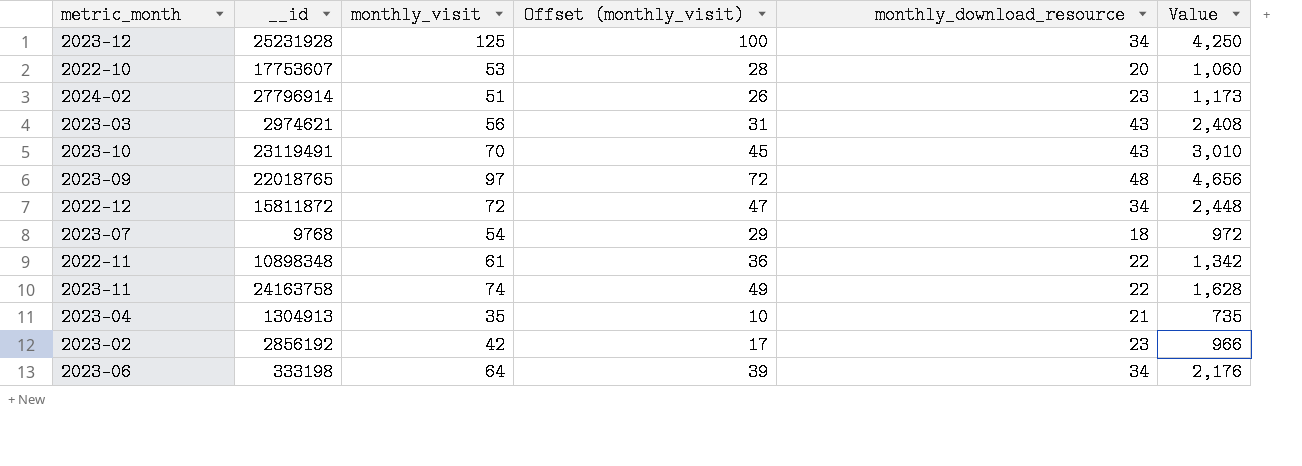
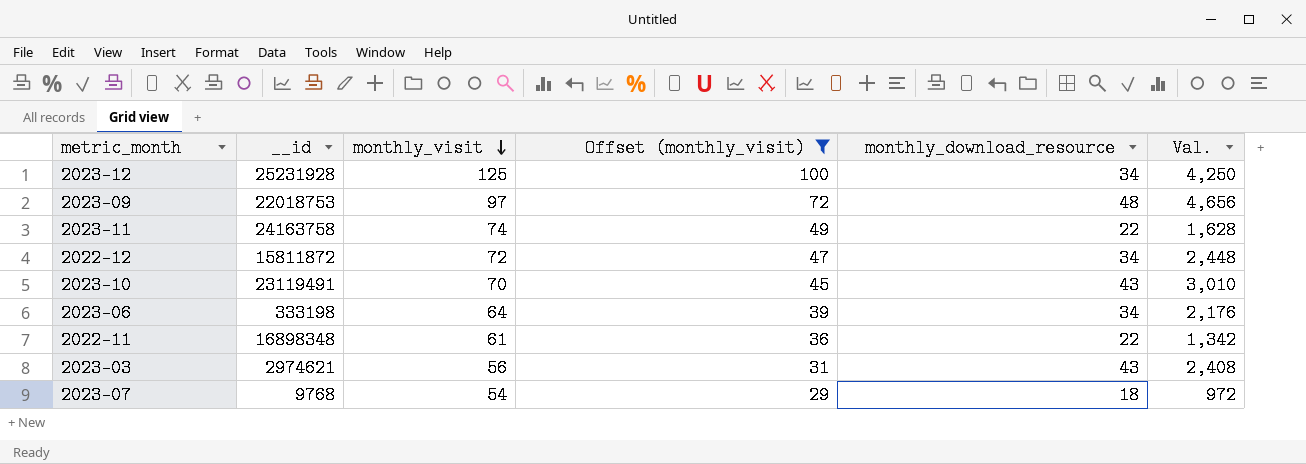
filter: none -> Offset (monthly_visit) >= 29
row order: none -> monthly_visit descending
column name: Value -> Val.
2023-09 | __id: 22018765 -> 22018753
2022-11 | __id: 10898348 -> 16898348

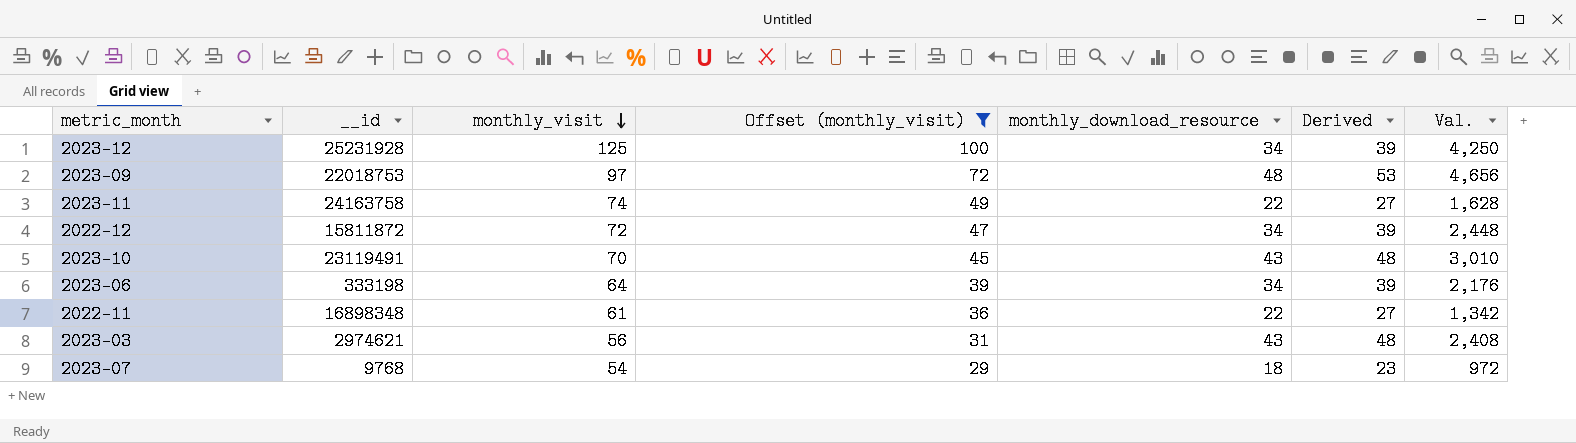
column Derived | formula: none -> [monthly_download_resource] + 5

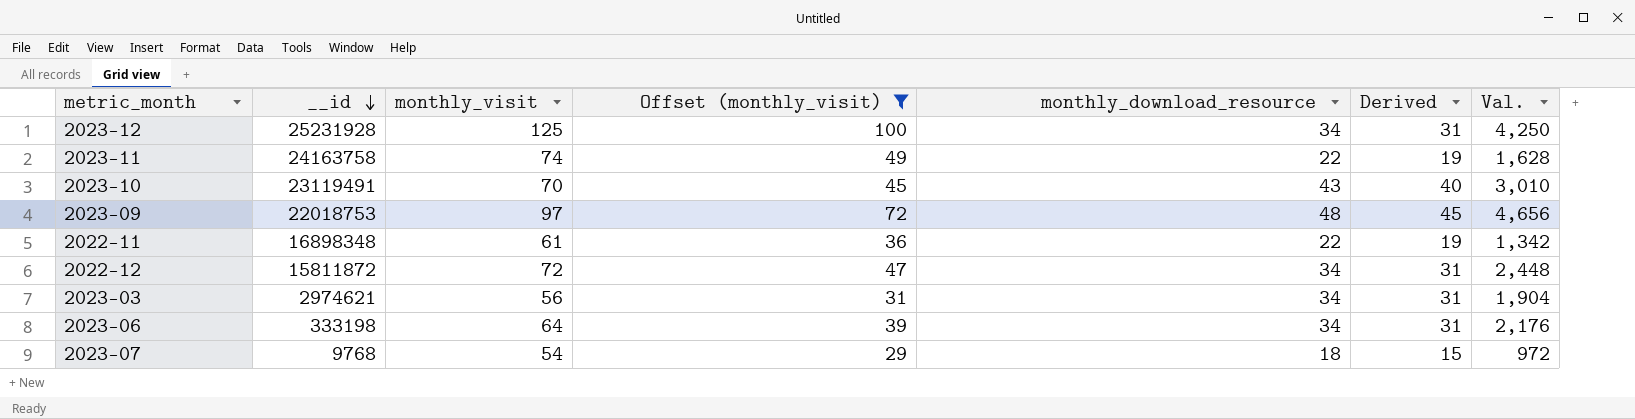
row order: monthly_visit descending -> __id descending
column Derived | formula: [monthly_download_resource] + 5 -> [monthly_download_resource] - 3
2023-03 | monthly_download_resource: 43 -> 34
2023-03 | Val.: 2,408 -> 1,904

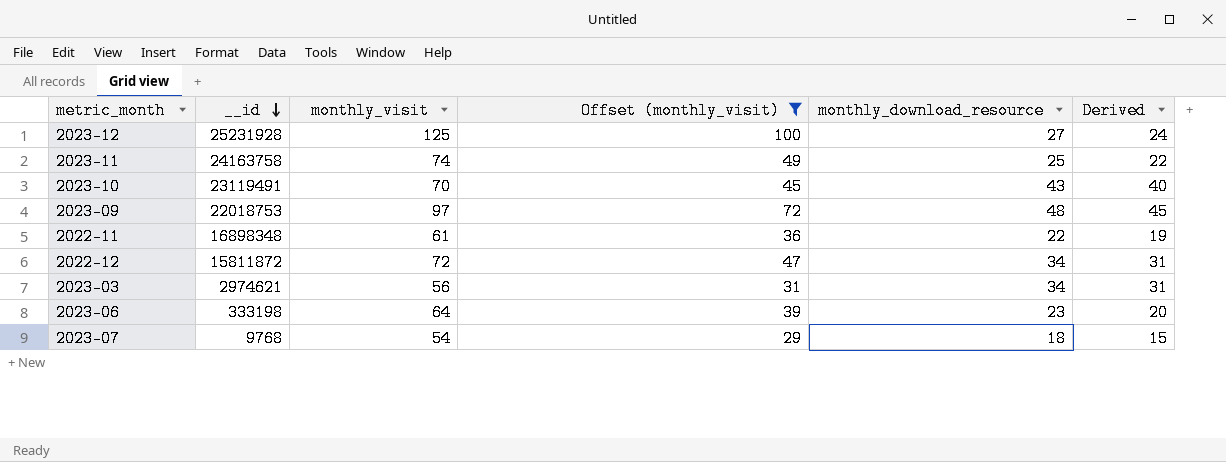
column Val. | formula: [monthly_visit] * [monthly_download_resource] -> none
2023-12 | monthly_download_resource: 34 -> 27
2023-12 | Derived: 31 -> 24
2023-11 | monthly_download_resource: 22 -> 25
2023-11 | Derived: 19 -> 22
2023-06 | monthly_download_resource: 34 -> 23
2023-06 | Derived: 31 -> 20

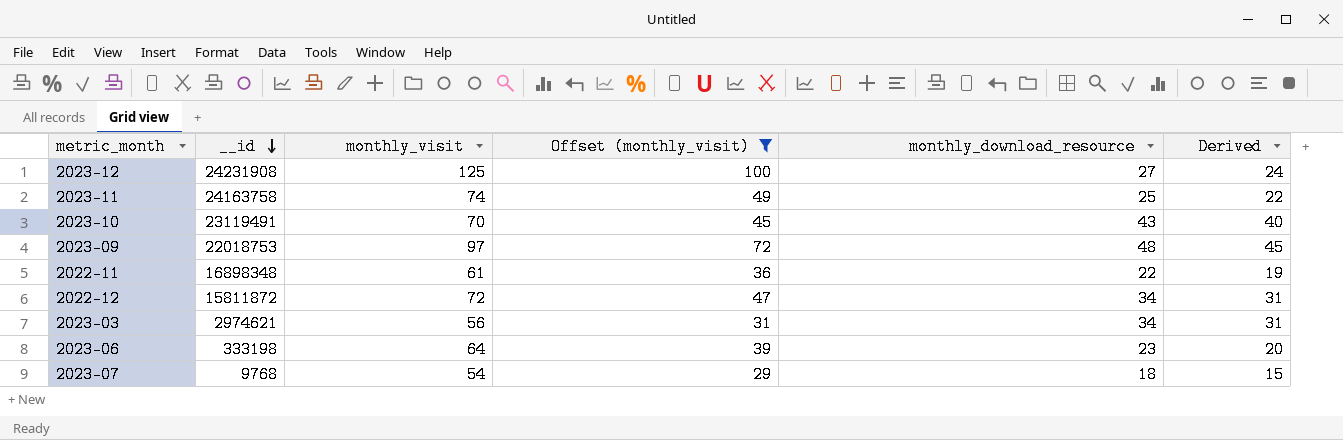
2023-12 | __id: 25231928 -> 24231908

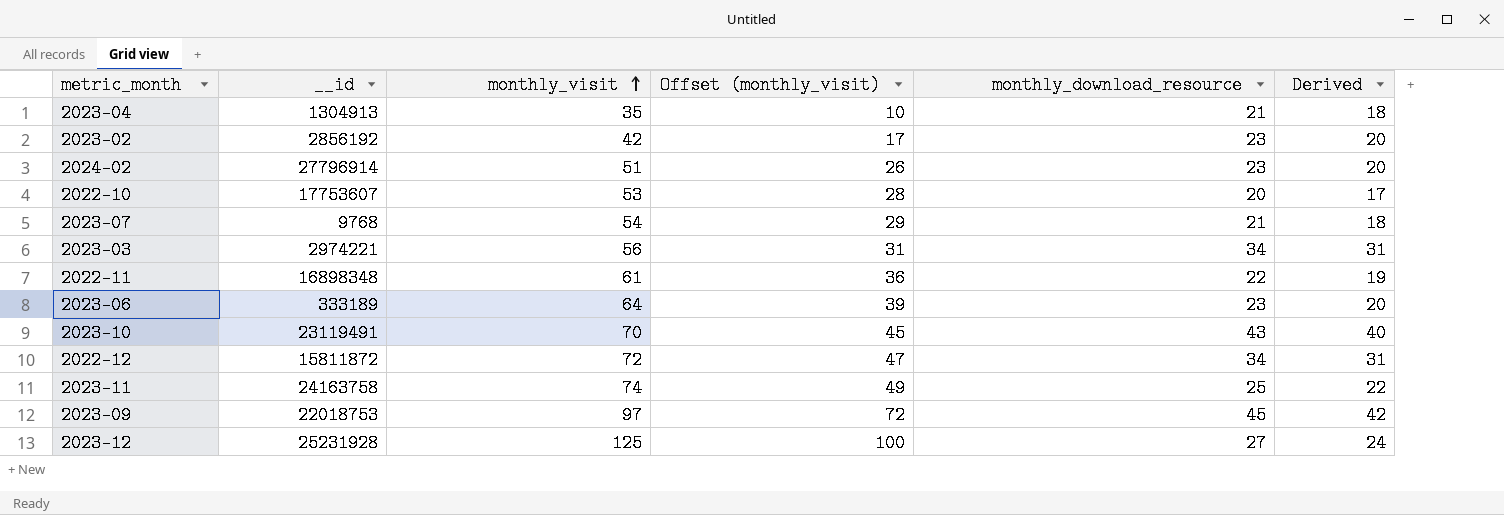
filter: Offset (monthly_visit) >= 29 -> none
row order: __id descending -> monthly_visit ascending
2023-07 | monthly_download_resource: 18 -> 21
2023-07 | Derived: 15 -> 18
2023-03 | __id: 2974621 -> 2974221
2023-06 | __id: 333198 -> 333189
2023-09 | monthly_download_resource: 48 -> 45
2023-09 | Derived: 45 -> 42
2023-12 | __id: 24231908 -> 25231928

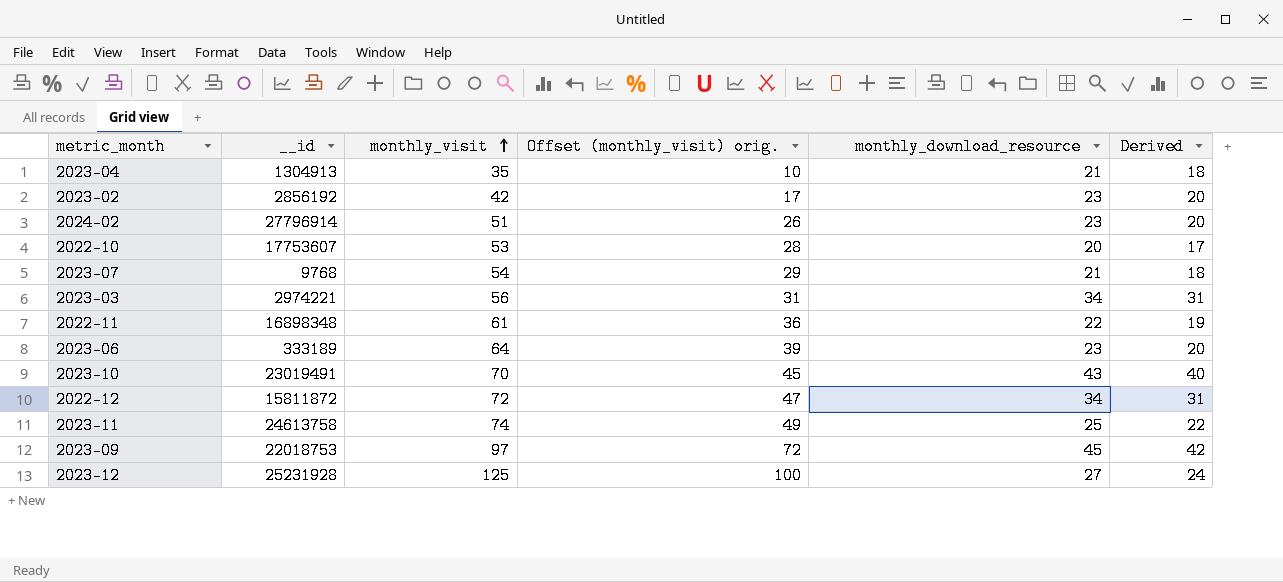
column name: Offset (monthly_visit) -> Offset (monthly_visit) orig.
2023-10 | __id: 23119491 -> 23019491
2023-11 | __id: 24163758 -> 24613758

